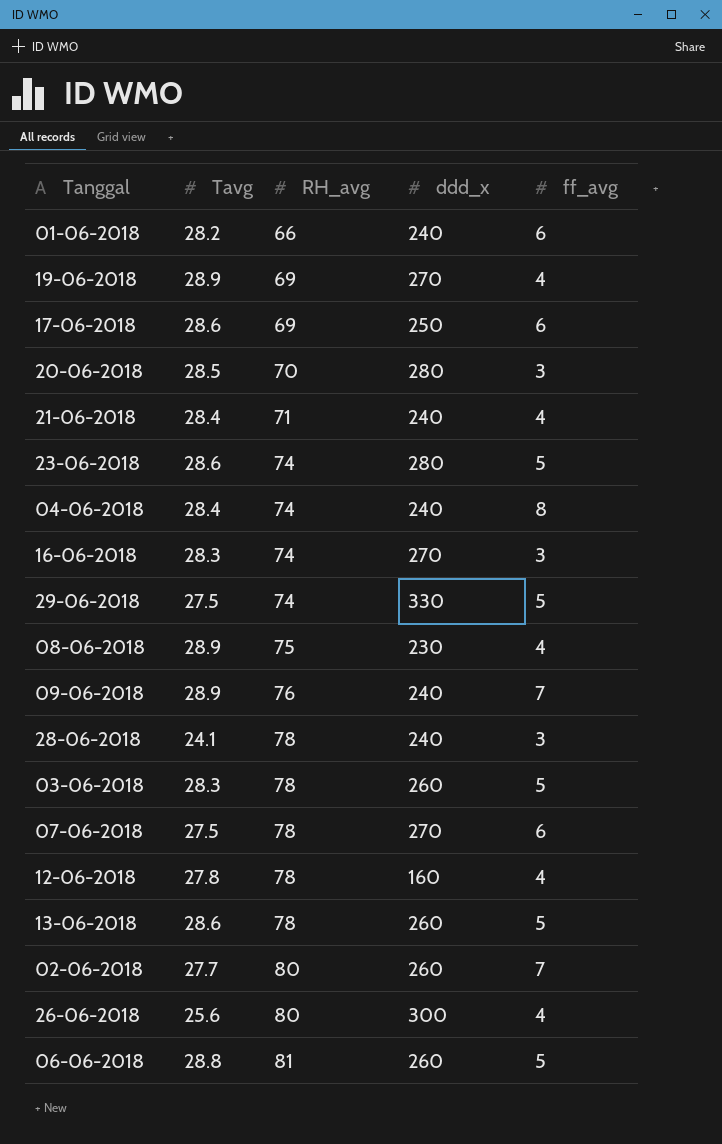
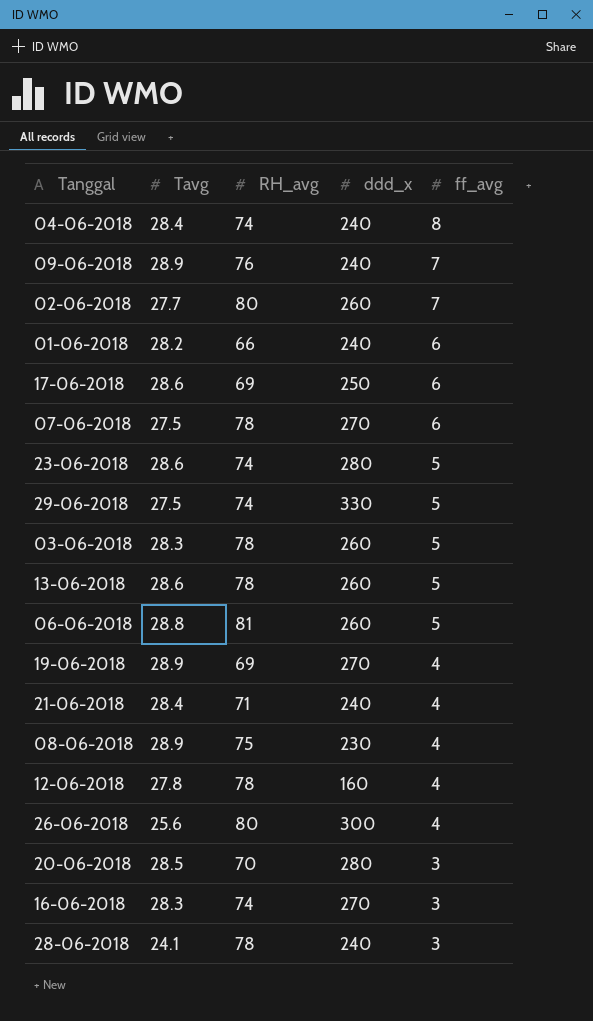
row order: RH_avg ascending -> ff_avg descending

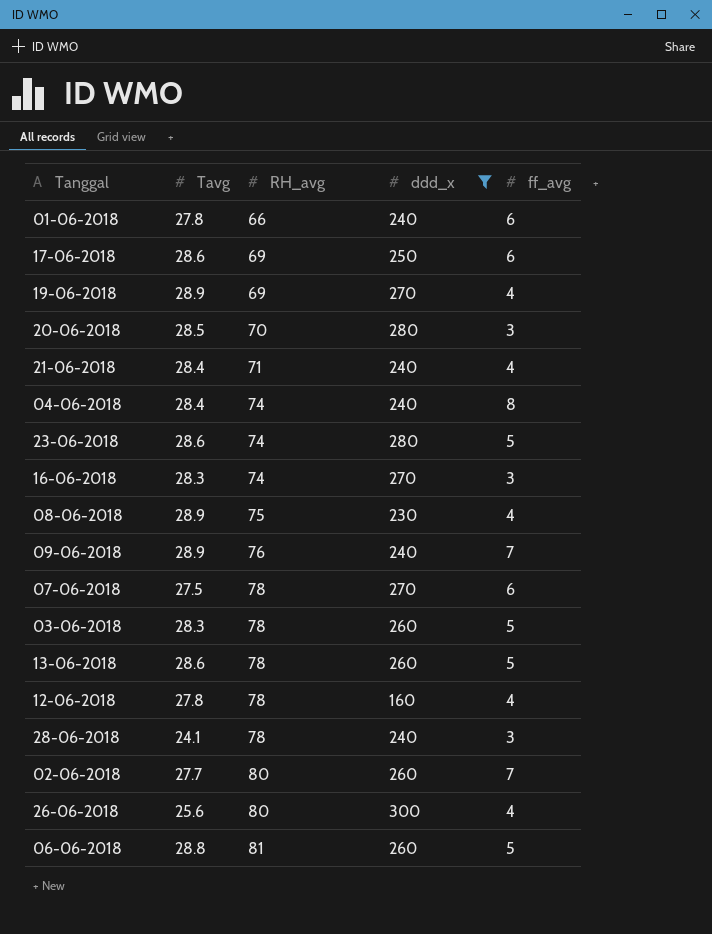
filter: none -> ddd_x != 330
row order: ff_avg descending -> RH_avg ascending
01-06-2018 | Tavg: 28.2 -> 27.8

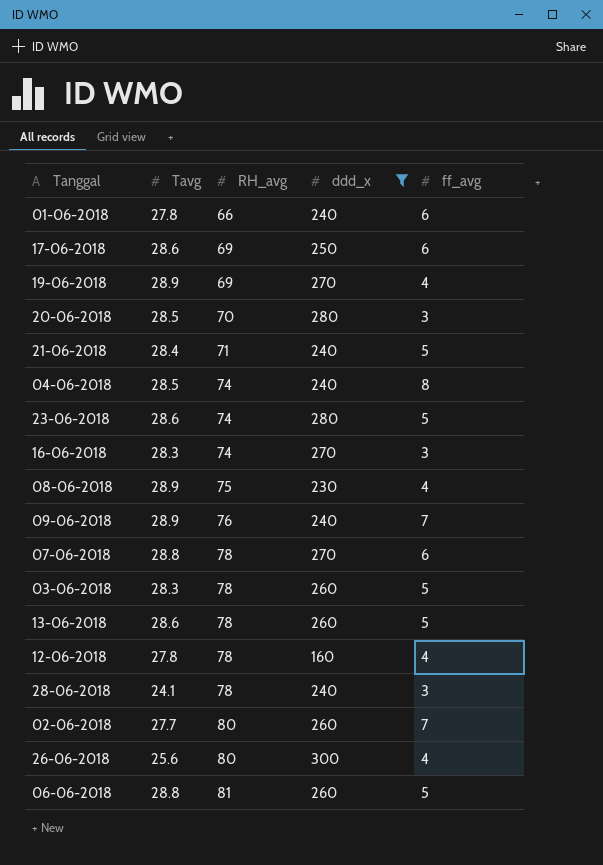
21-06-2018 | ff_avg: 4 -> 5
04-06-2018 | Tavg: 28.4 -> 28.5
07-06-2018 | Tavg: 27.5 -> 28.8

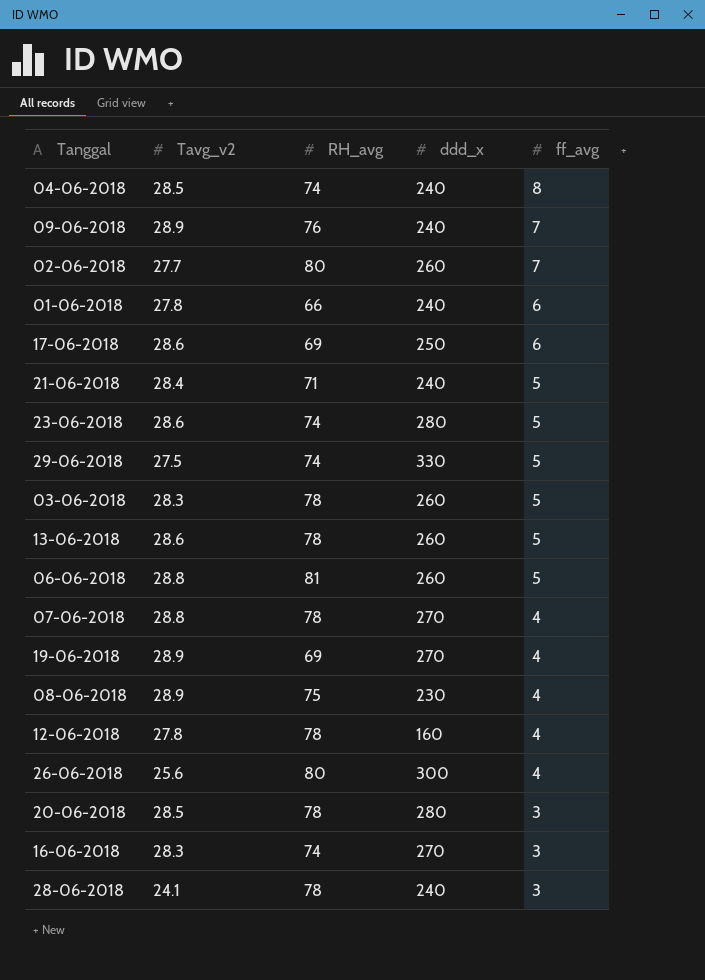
filter: ddd_x != 330 -> none
row order: RH_avg ascending -> ff_avg descending
column name: Tavg -> Tavg_v2
07-06-2018 | ff_avg: 6 -> 4
20-06-2018 | RH_avg: 70 -> 78

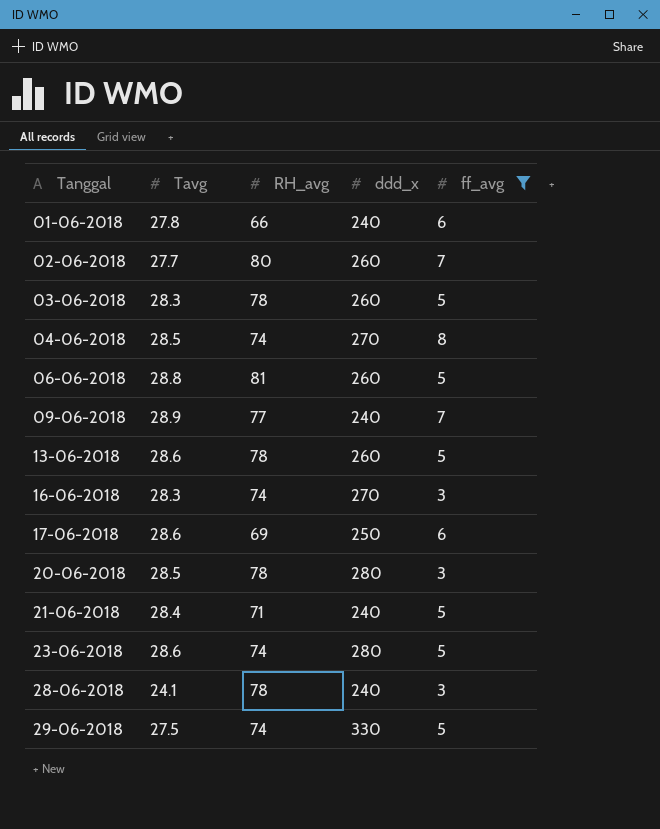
filter: none -> ff_avg != 4
row order: ff_avg descending -> Tanggal ascending
column name: Tavg_v2 -> Tavg
04-06-2018 | ddd_x: 240 -> 270
09-06-2018 | RH_avg: 76 -> 77

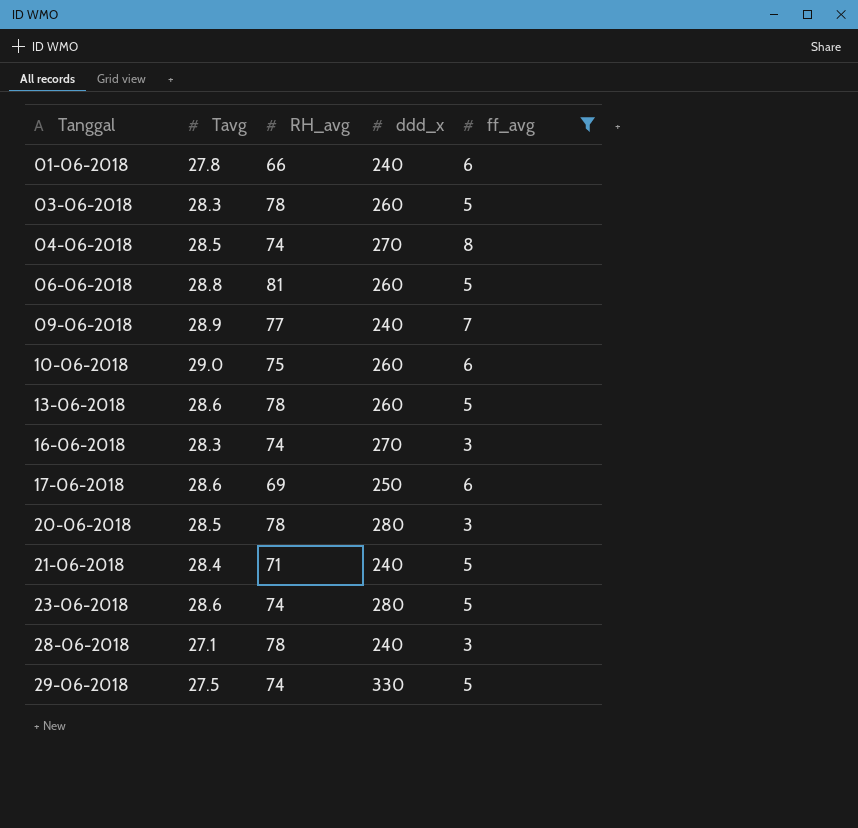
row 02-06-2018: 27.7 | 80 | 260 | 7 -> none
row 10-06-2018: none -> 29.0 | 75 | 260 | 6
28-06-2018 | Tavg: 24.1 -> 27.1

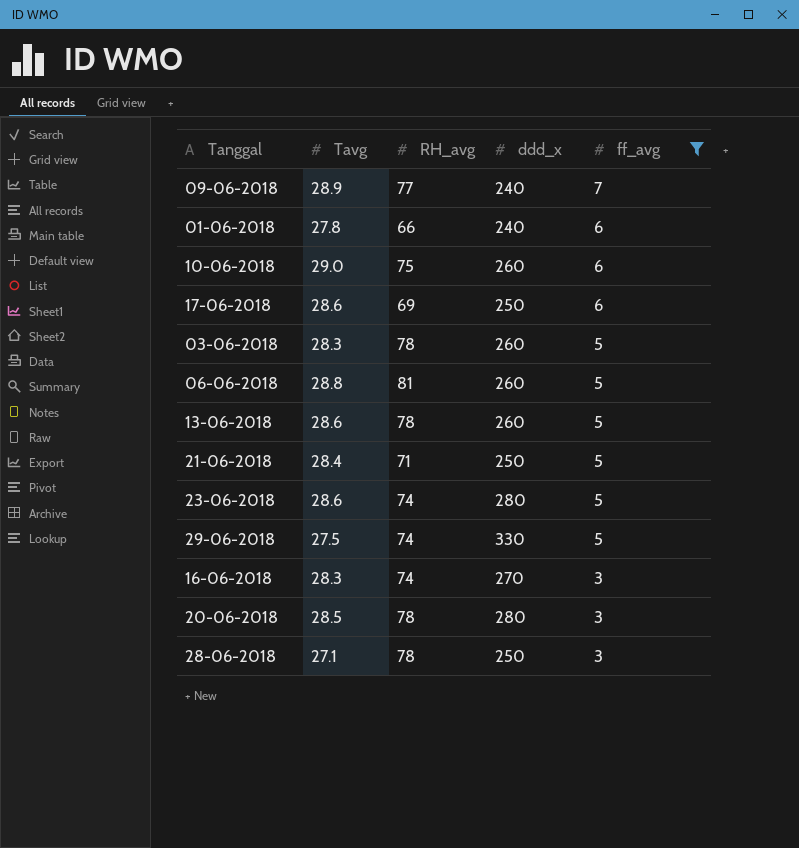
row order: Tanggal ascending -> ff_avg descending
row 04-06-2018: 28.5 | 74 | 270 | 8 -> none
21-06-2018 | ddd_x: 240 -> 250
28-06-2018 | ddd_x: 240 -> 250

